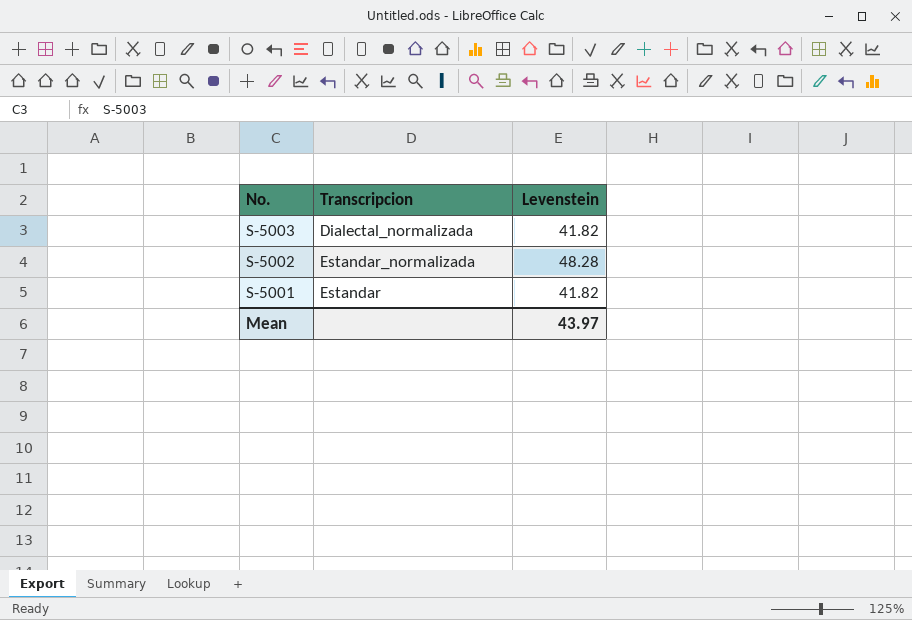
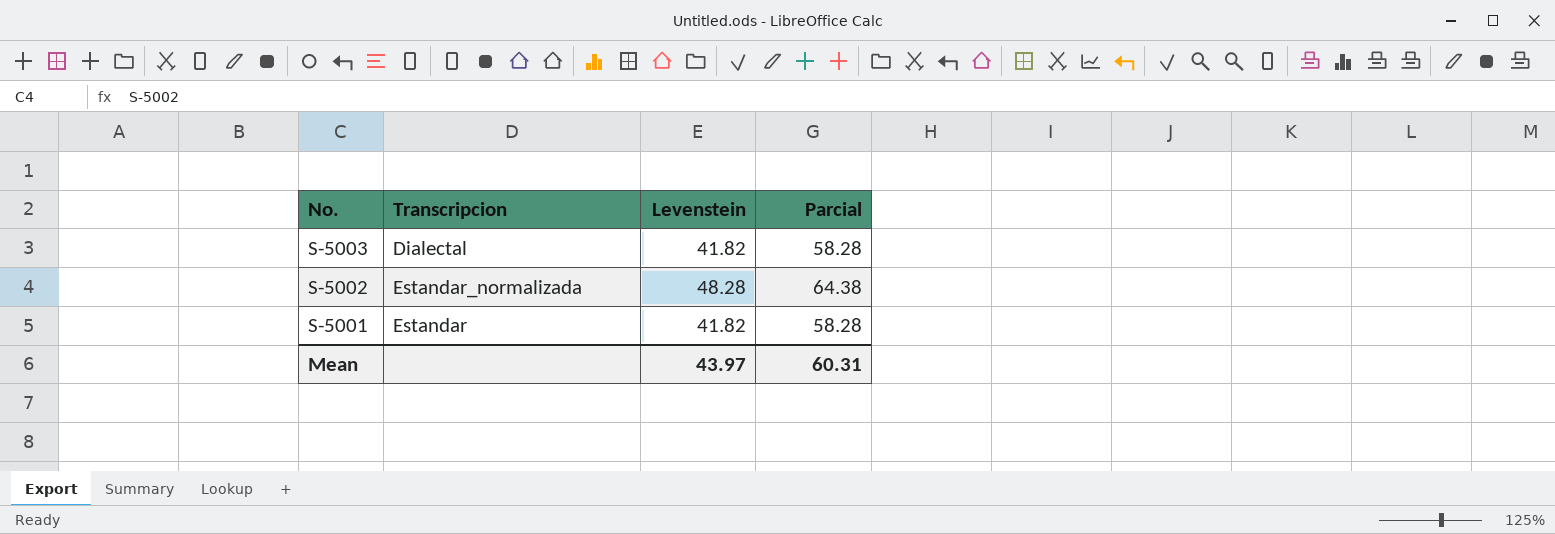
column Parcial | position: none -> 4
S-5003 | Transcripcion: Dialectal_normalizada -> Dialectal

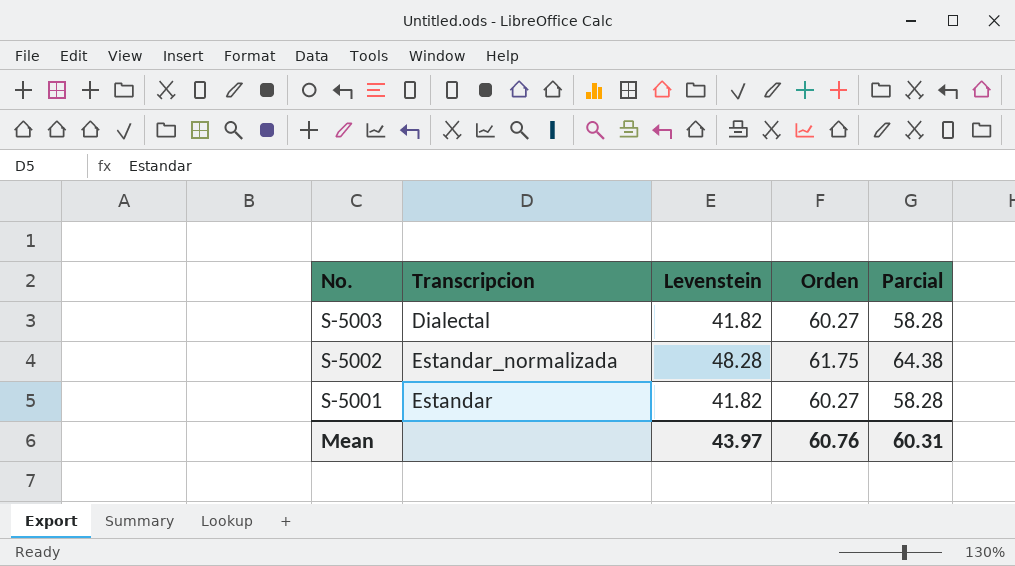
column Orden | position: none -> 4

